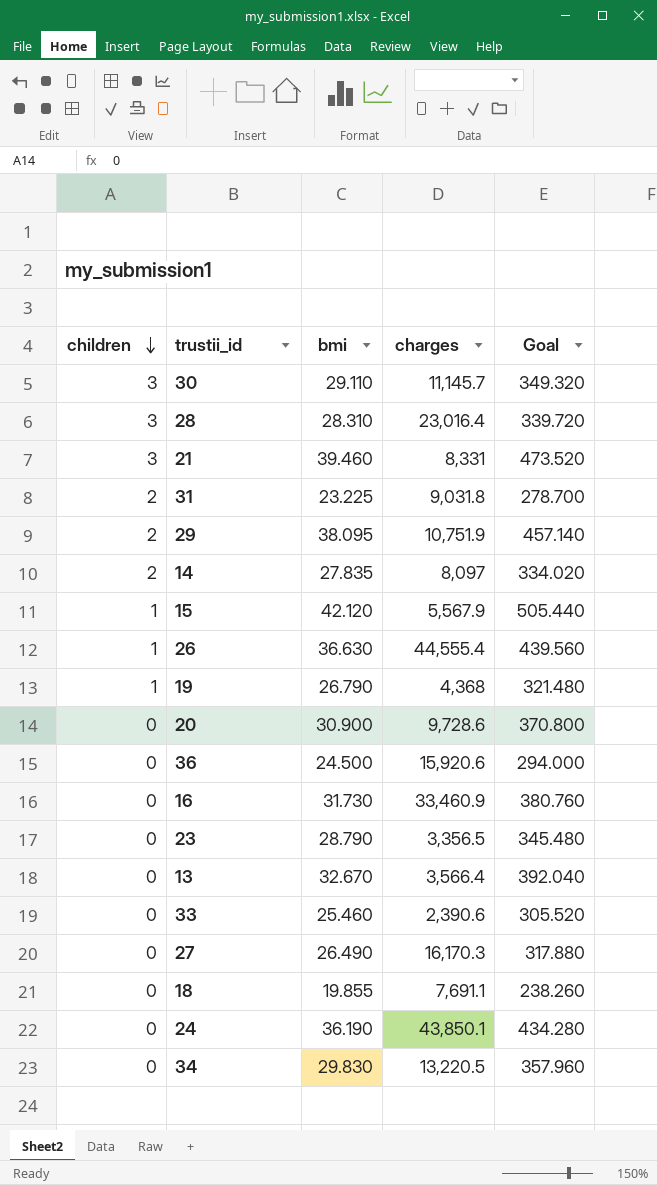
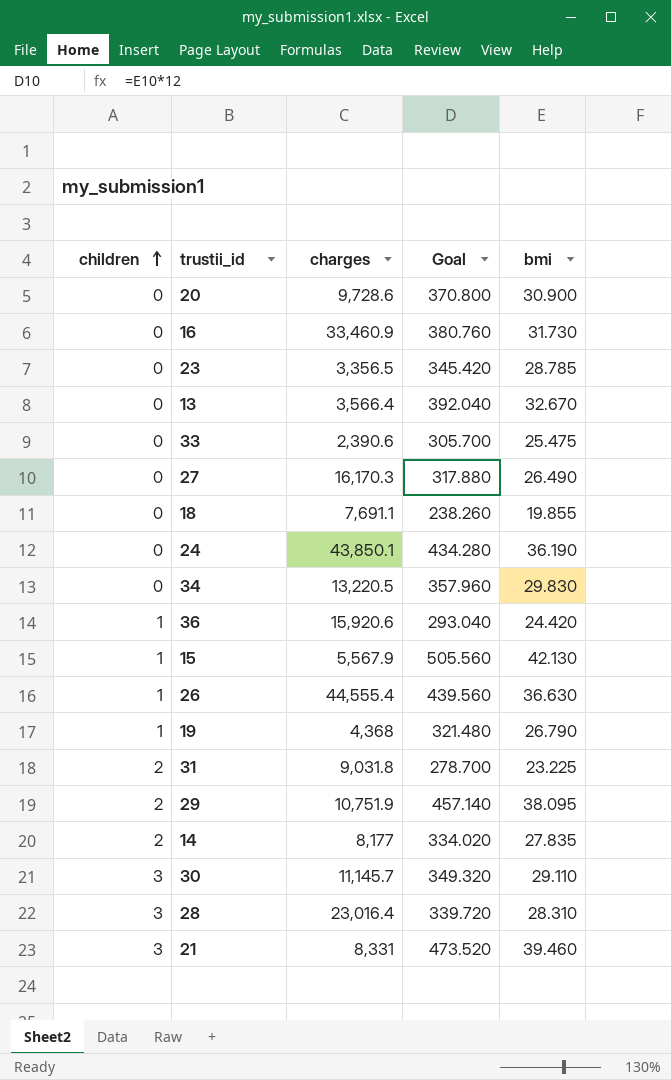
row order: children descending -> children ascending
column bmi | position: 3 -> 5
23 | Goal: 345.480 -> 345.420
23 | bmi: 28.790 -> 28.785
33 | Goal: 305.520 -> 305.700
33 | bmi: 25.460 -> 25.475
36 | children: 0 -> 1
36 | Goal: 294.000 -> 293.040
36 | bmi: 24.500 -> 24.420
15 | Goal: 505.440 -> 505.560
15 | bmi: 42.120 -> 42.130
14 | charges: 8,097 -> 8,177

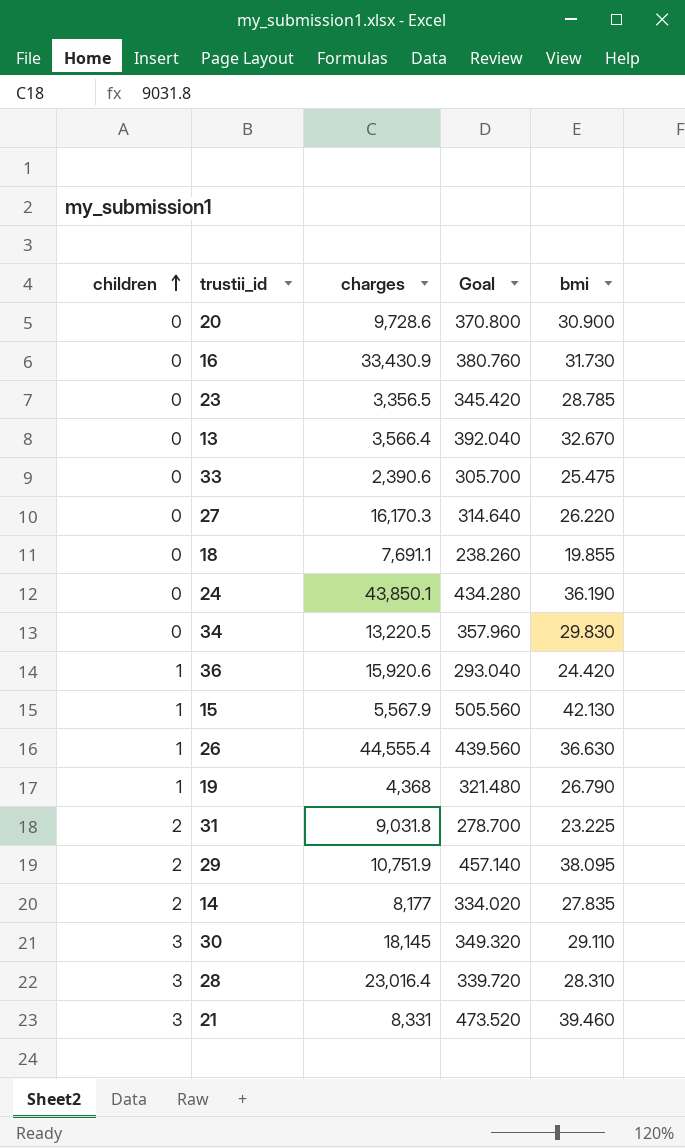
16 | charges: 33,460.9 -> 33,430.9
27 | Goal: 317.880 -> 314.640
27 | bmi: 26.490 -> 26.220
30 | charges: 11,145.7 -> 18,145

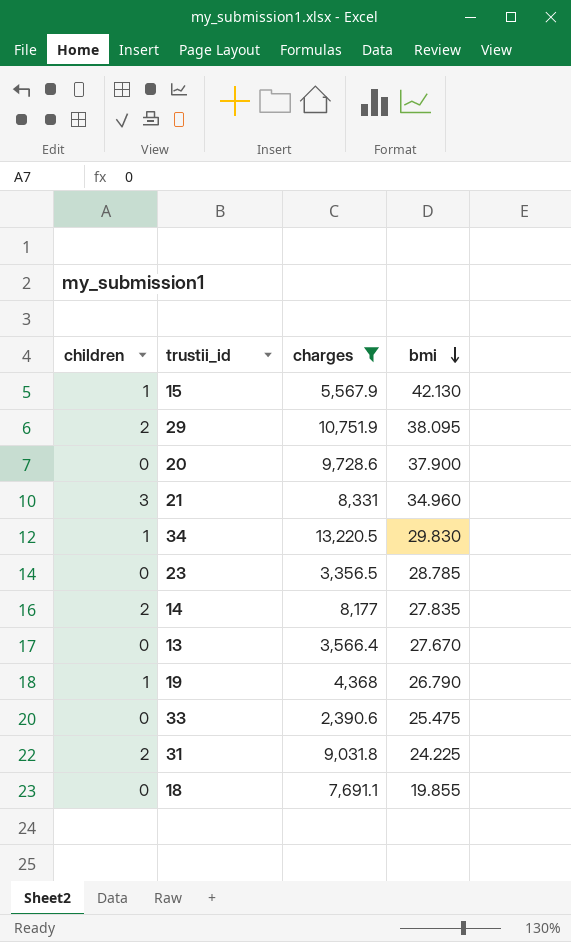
filter: none -> charges <= 13,220.5
row order: children ascending -> bmi descending
column Goal | formula: [bmi] * 12 -> none
20 | bmi: 30.900 -> 37.900
21 | bmi: 39.460 -> 34.960
34 | children: 0 -> 1
13 | bmi: 32.670 -> 27.670
31 | bmi: 23.225 -> 24.225

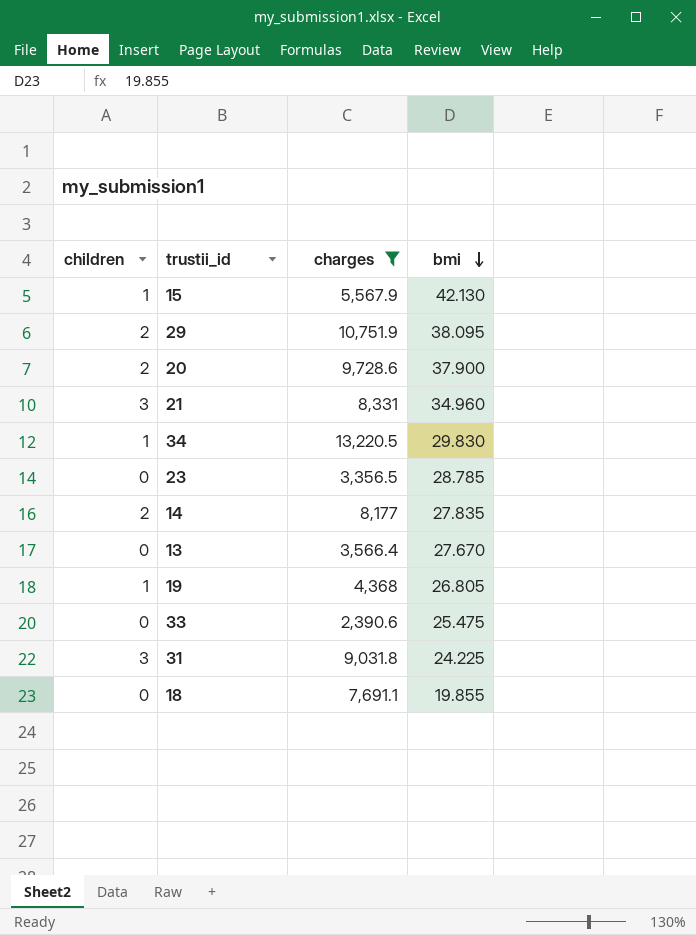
20 | children: 0 -> 2
19 | bmi: 26.790 -> 26.805
31 | children: 2 -> 3

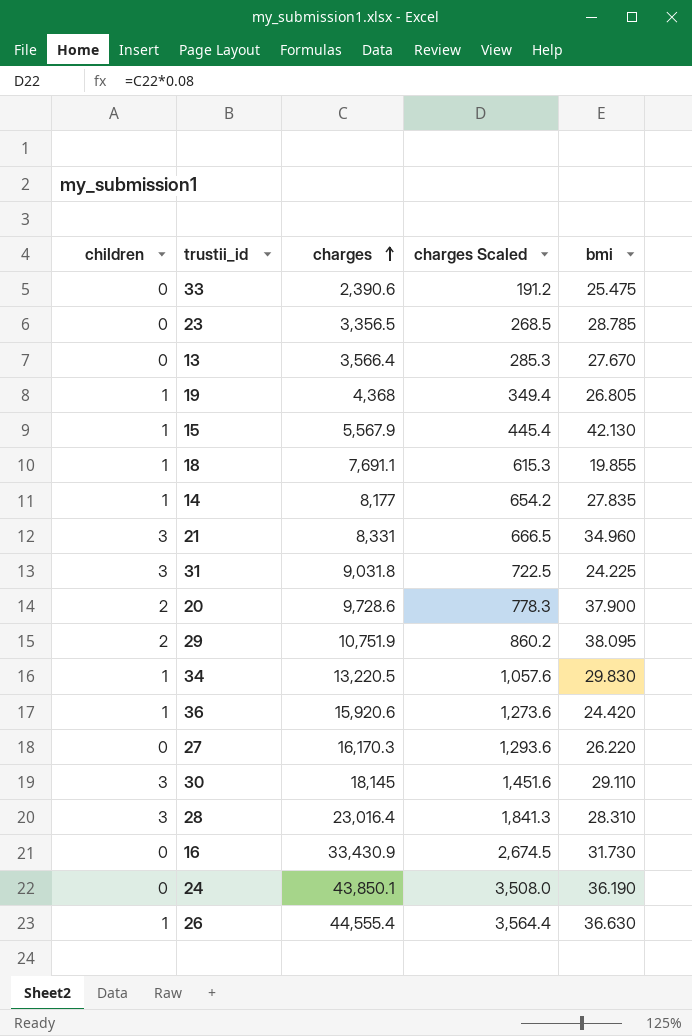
filter: charges <= 13,220.5 -> none
row order: bmi descending -> charges ascending
column charges Scaled | formula: none -> [charges] * 0.08
18 | children: 0 -> 1
14 | children: 2 -> 1

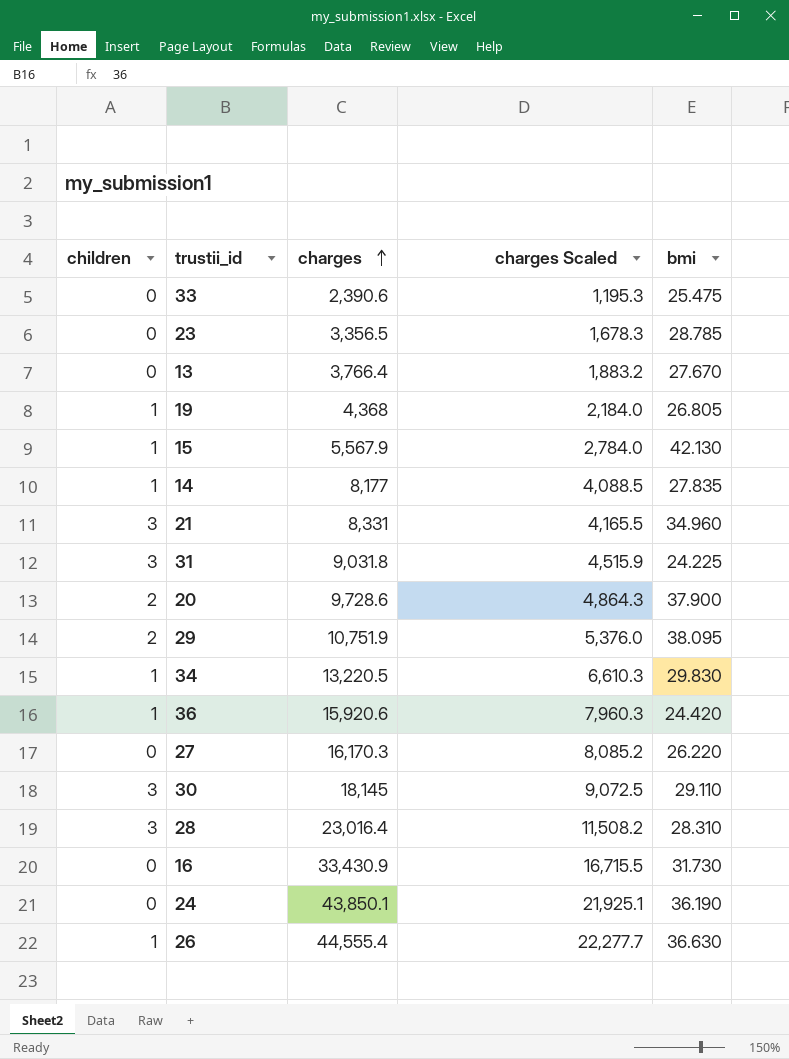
column charges Scaled | formula: [charges] * 0.08 -> [charges] * 0.5
row 18: 1 | 7,691.1 | 615.3 | 19.855 -> none
13 | charges: 3,566.4 -> 3,766.4

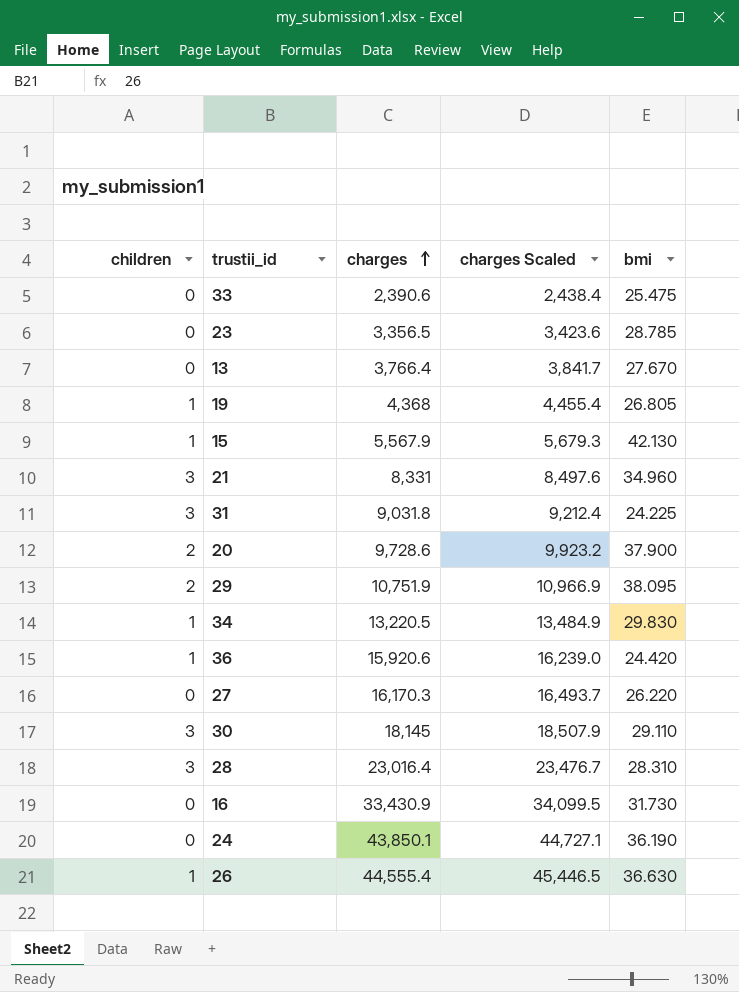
column charges Scaled | formula: [charges] * 0.5 -> [charges] * 1.02
row 14: 1 | 8,177 | 4,088.5 | 27.835 -> none

